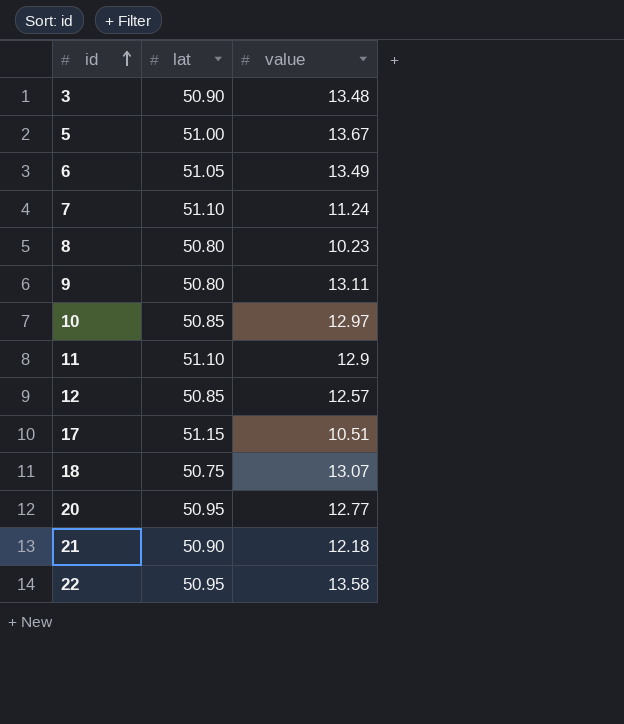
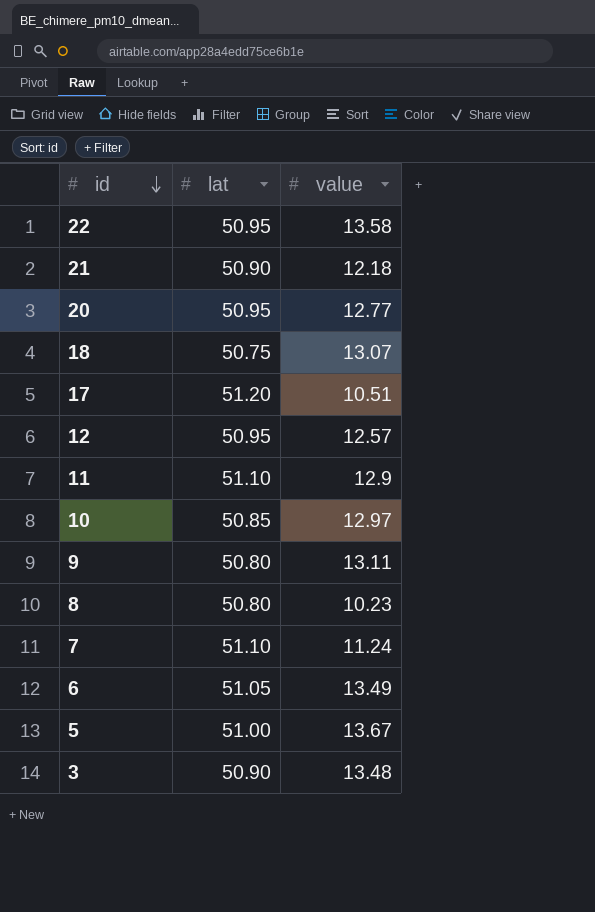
row order: id ascending -> id descending
17 | lat: 51.15 -> 51.20
12 | lat: 50.85 -> 50.95

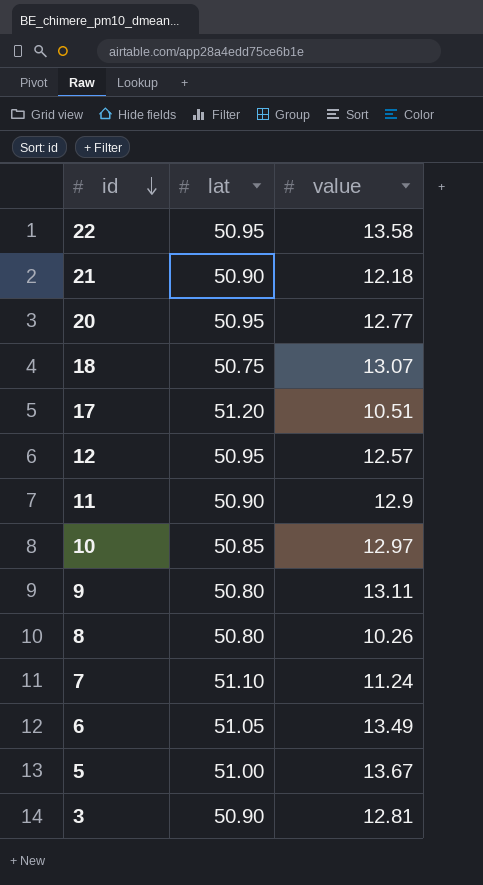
11 | lat: 51.10 -> 50.90
8 | value: 10.23 -> 10.26
3 | value: 13.48 -> 12.81

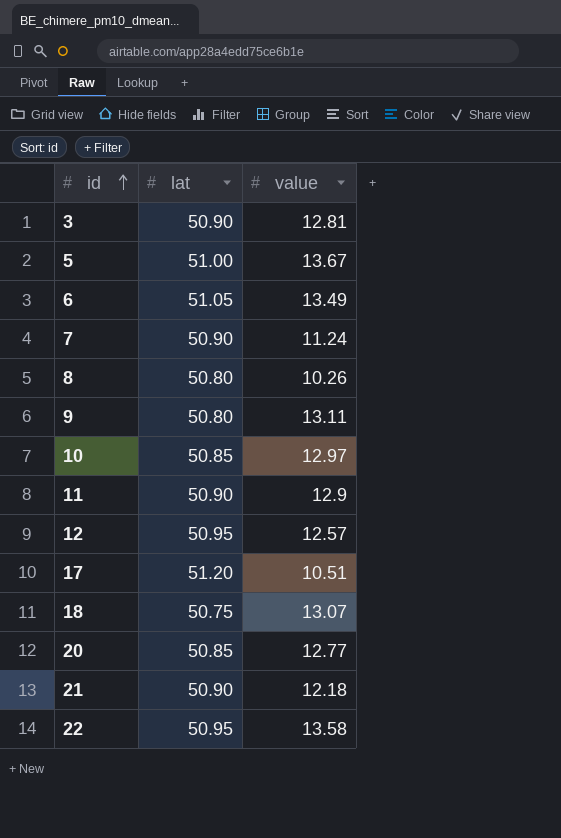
row order: id descending -> id ascending
7 | lat: 51.10 -> 50.90
20 | lat: 50.95 -> 50.85

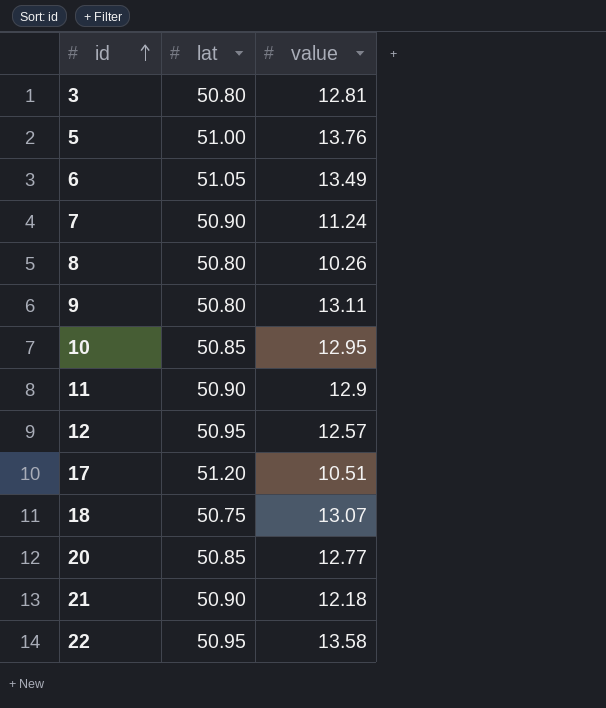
3 | lat: 50.90 -> 50.80
5 | value: 13.67 -> 13.76
10 | value: 12.97 -> 12.95

